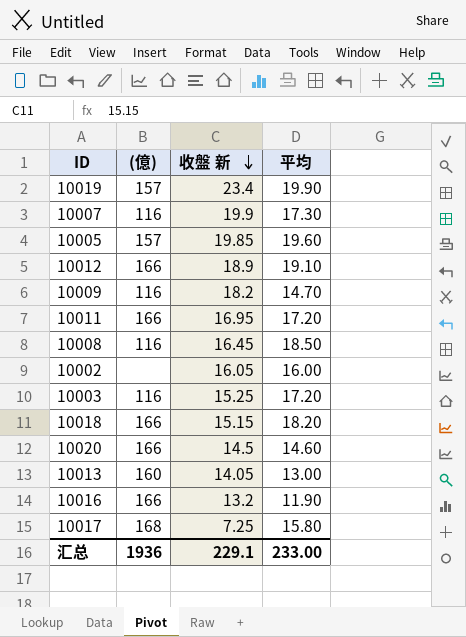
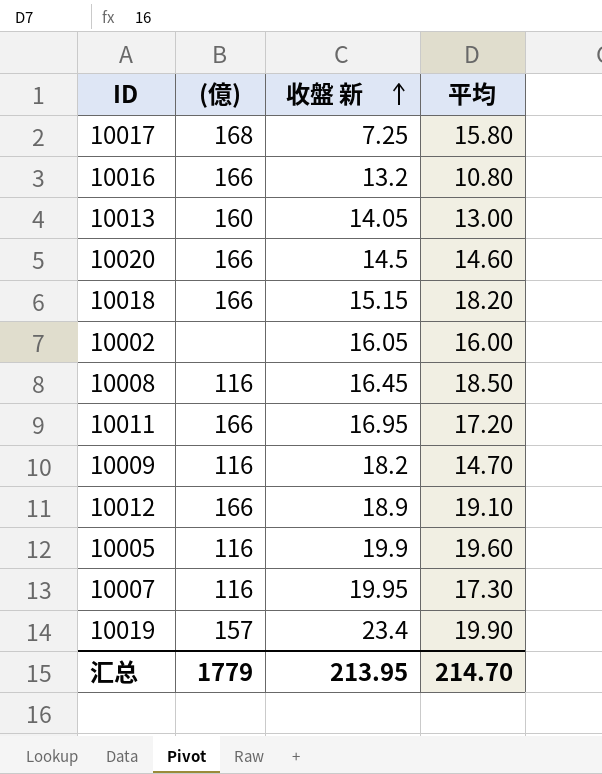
row order: 收盤 新 descending -> 收盤 新 ascending
row 10003: 116 | 15.25 | 17.20 -> none
10016 | 平均: 11.90 -> 10.80
10005 | (億): 157 -> 116
10005 | 收盤 新: 19.85 -> 19.9
10007 | 收盤 新: 19.9 -> 19.95
汇总 | (億): 1936 -> 1779
汇总 | 收盤 新: 229.1 -> 213.95
汇总 | 平均: 233.00 -> 214.70

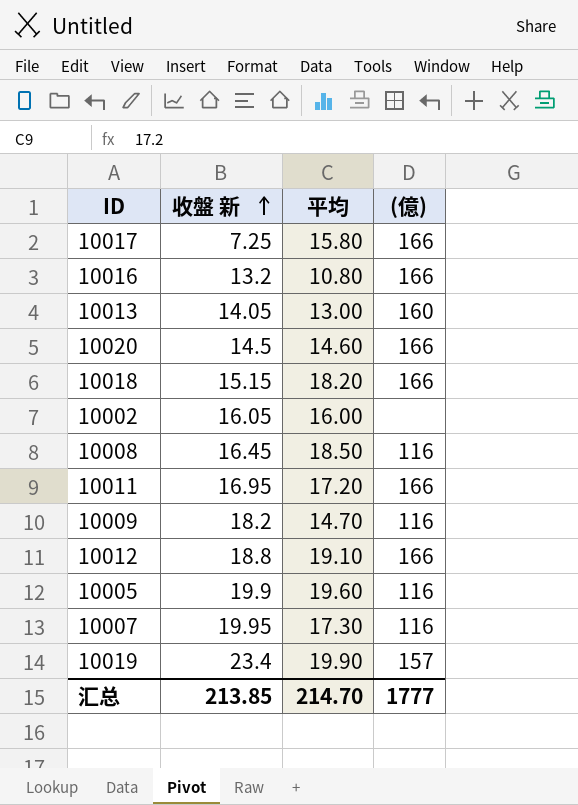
column (億) | position: 2 -> 4
10017 | (億): 168 -> 166
10012 | 收盤 新: 18.9 -> 18.8
汇总 | 收盤 新: 213.95 -> 213.85
汇总 | (億): 1779 -> 1777

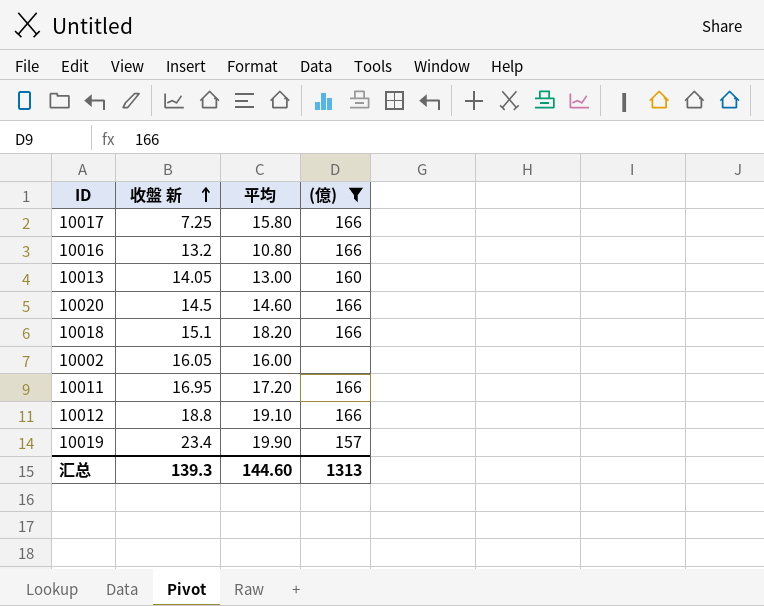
filter: none -> (億) != 116
10018 | 收盤 新: 15.15 -> 15.1
汇总 | 收盤 新: 213.85 -> 139.3
汇总 | 平均: 214.70 -> 144.60
汇总 | (億): 1777 -> 1313

